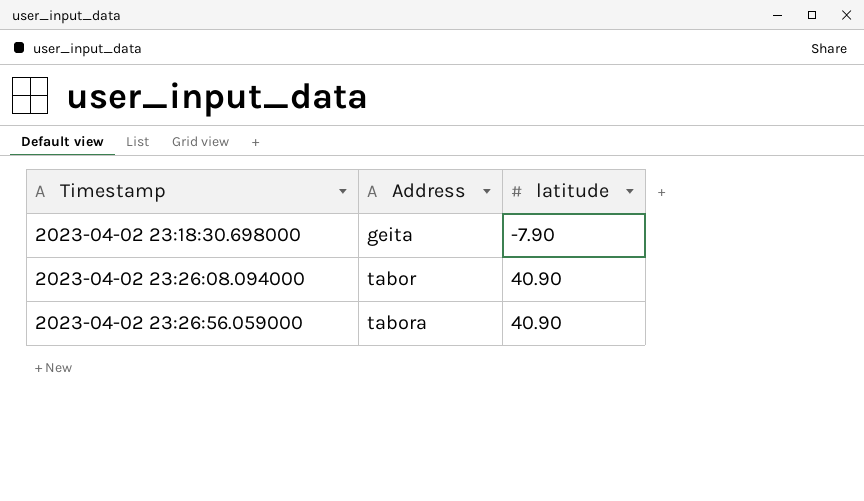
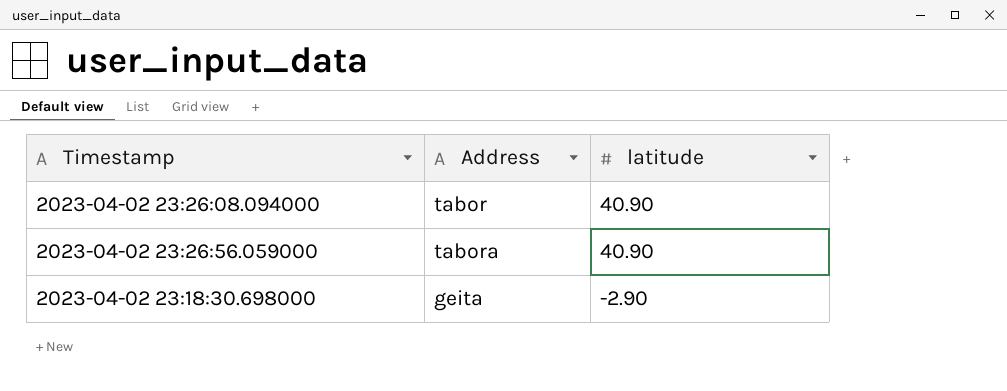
row order: Timestamp ascending -> latitude descending
2023-04-02 23:18:30.698000 | latitude: -7.90 -> -2.90

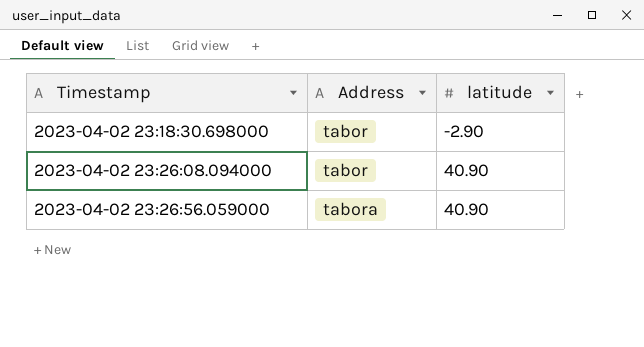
row order: latitude descending -> Timestamp ascending
2023-04-02 23:18:30.698000 | Address: geita -> tabor

